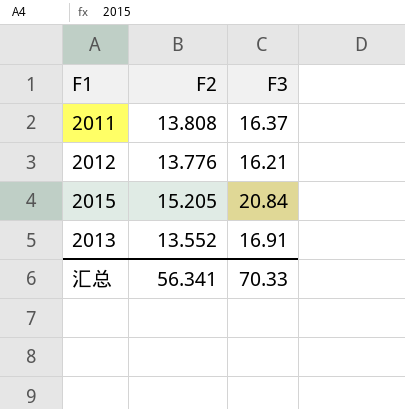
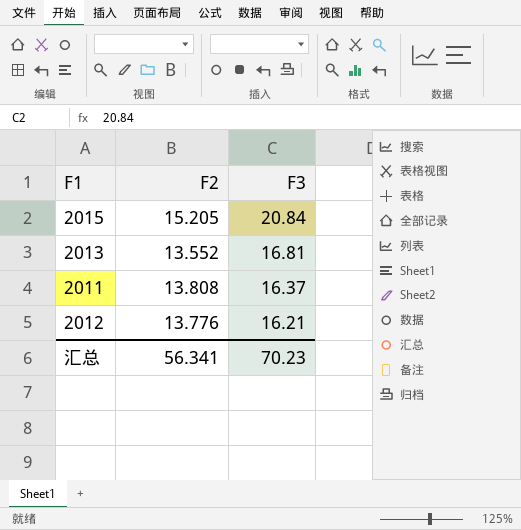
row order: none -> F3 descending
2013 | F3: 16.91 -> 16.81
汇总 | F3: 70.33 -> 70.23

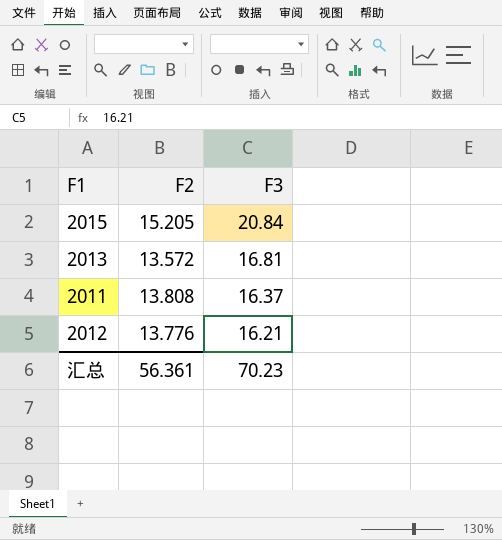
2013 | F2: 13.552 -> 13.572
汇总 | F2: 56.341 -> 56.361

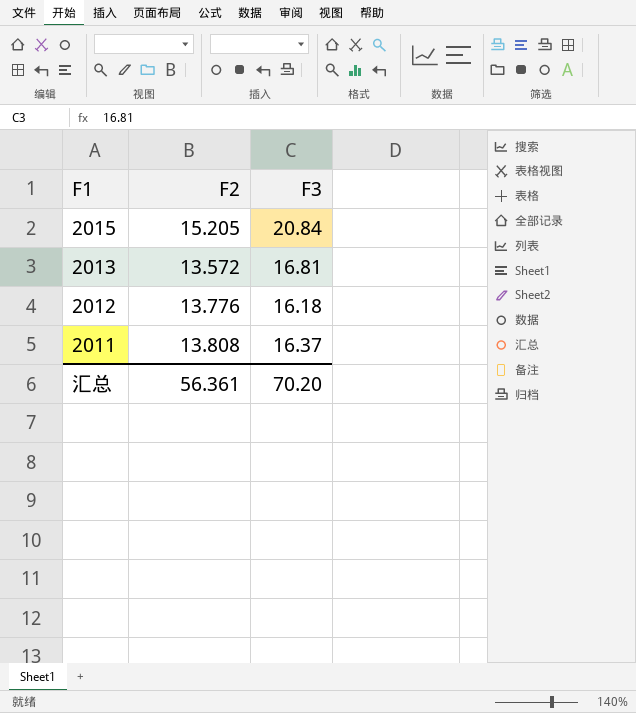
row order: F3 descending -> F1 descending
2012 | F3: 16.21 -> 16.18
汇总 | F3: 70.23 -> 70.20

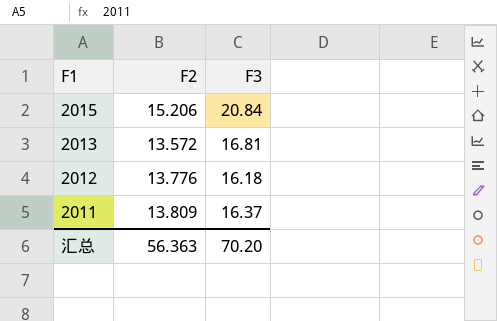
2015 | F2: 15.205 -> 15.206
2011 | F2: 13.808 -> 13.809
汇总 | F2: 56.361 -> 56.363

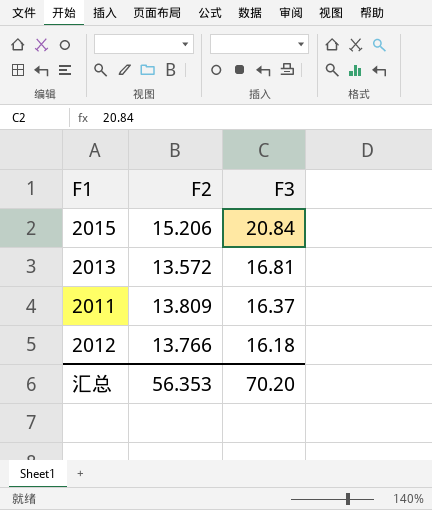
row order: F1 descending -> F3 descending
2012 | F2: 13.776 -> 13.766
汇总 | F2: 56.363 -> 56.353

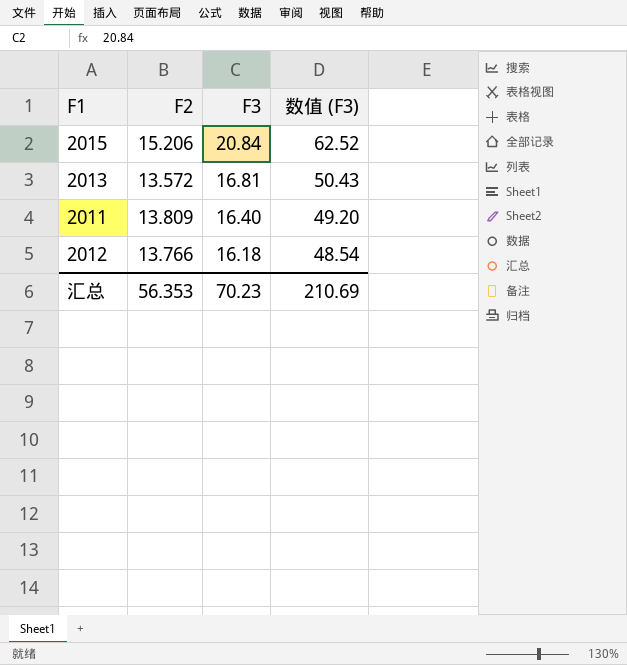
column 数值 (F3) | formula: none -> [F3] * 3
2011 | F3: 16.37 -> 16.40
汇总 | F3: 70.20 -> 70.23

